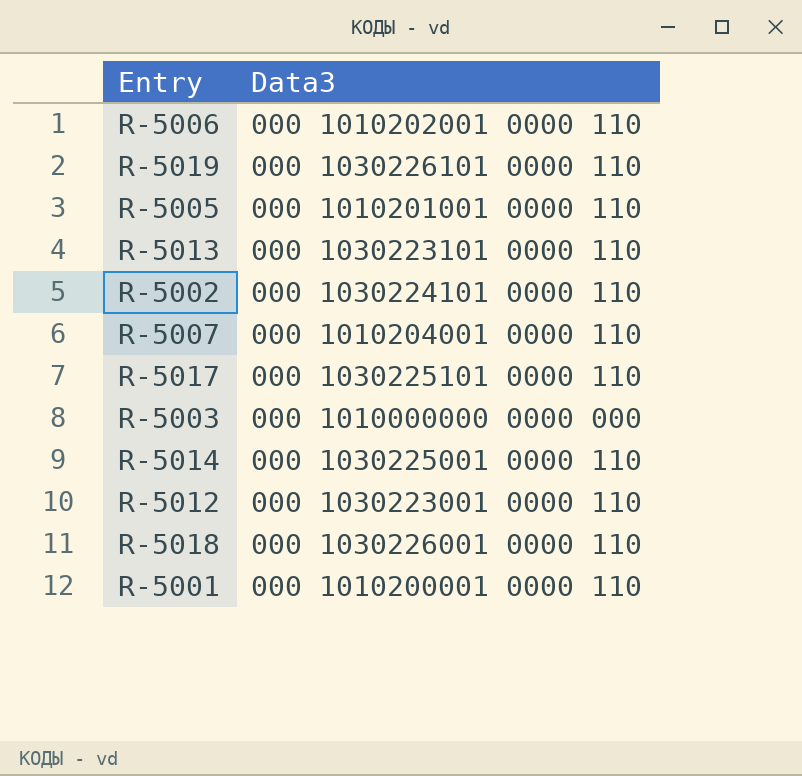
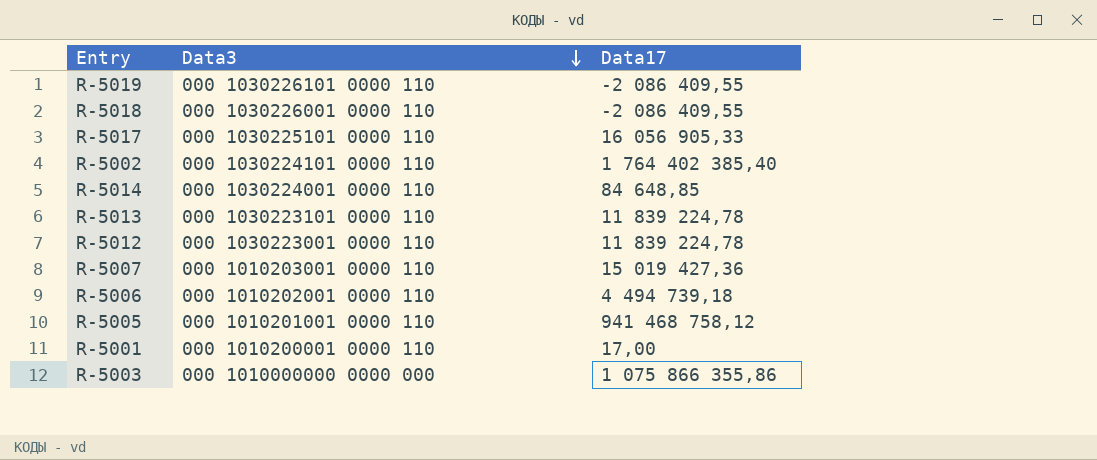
row order: none -> Data3 descending
column Data17 | position: none -> 3
R-5014 | Data3: 000 1030225001 0000 110 -> 000 1030224001 0000 110
R-5007 | Data3: 000 1010204001 0000 110 -> 000 1010203001 0000 110

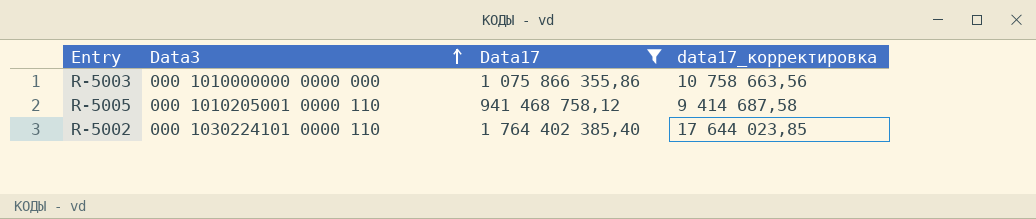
filter: none -> Data17 >= 941 468 758,12
row order: Data3 descending -> Data3 ascending
column data17_корректировка | formula: none -> [Data17] * 0,01
R-5005 | Data3: 000 1010201001 0000 110 -> 000 1010205001 0000 110

